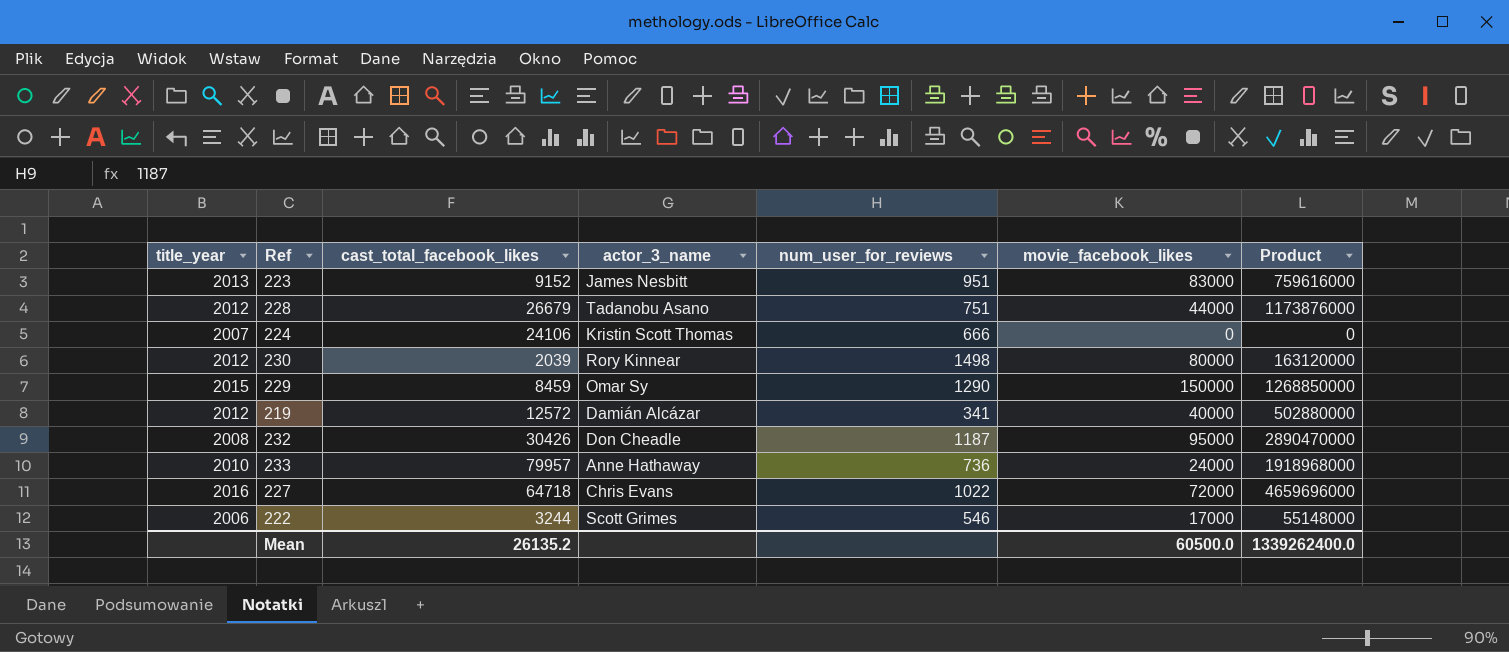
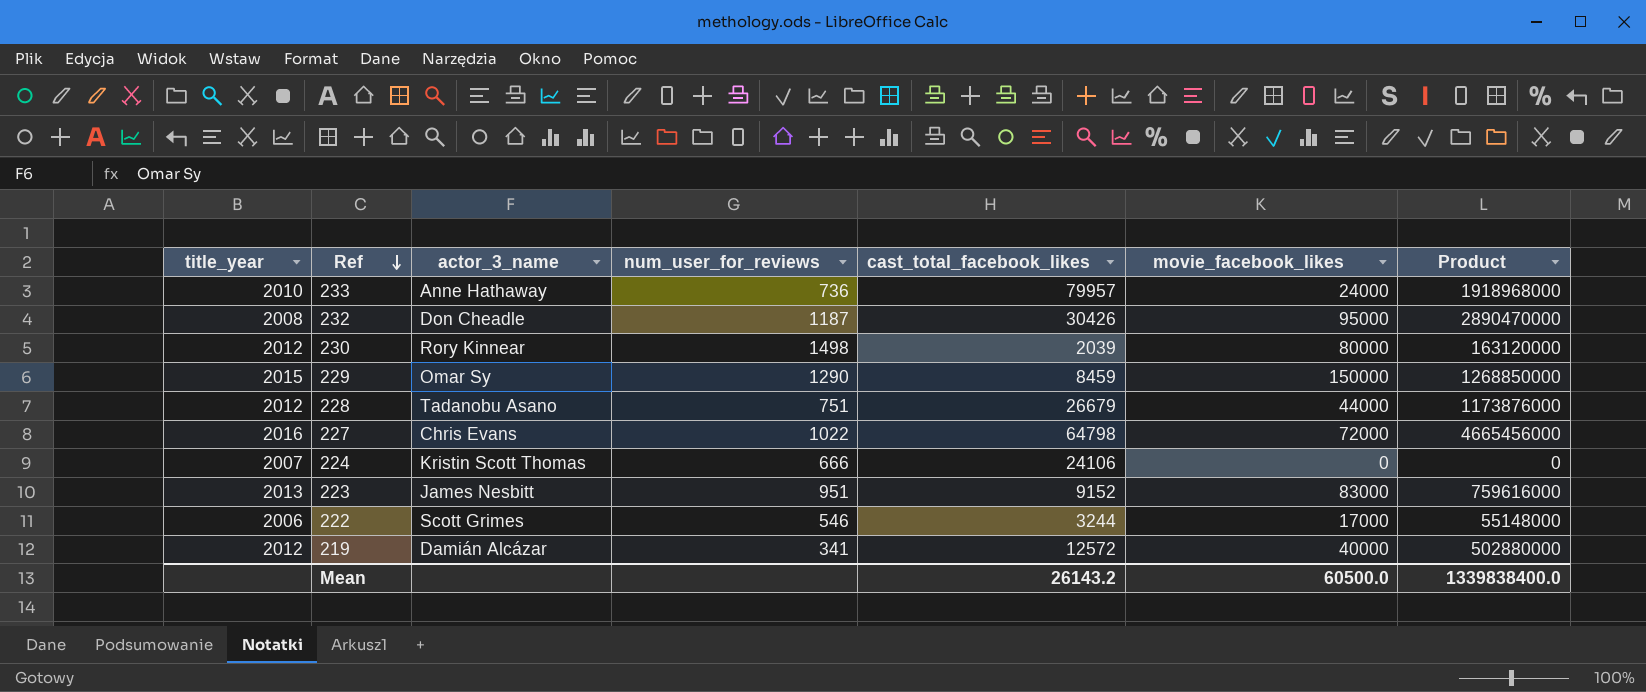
row order: none -> Ref descending
column cast_total_facebook_likes | position: 3 -> 5
227 | cast_total_facebook_likes: 64718 -> 64798
227 | Product: 4659696000 -> 4665456000
Mean | cast_total_facebook_likes: 26135.2 -> 26143.2
Mean | Product: 1339262400.0 -> 1339838400.0

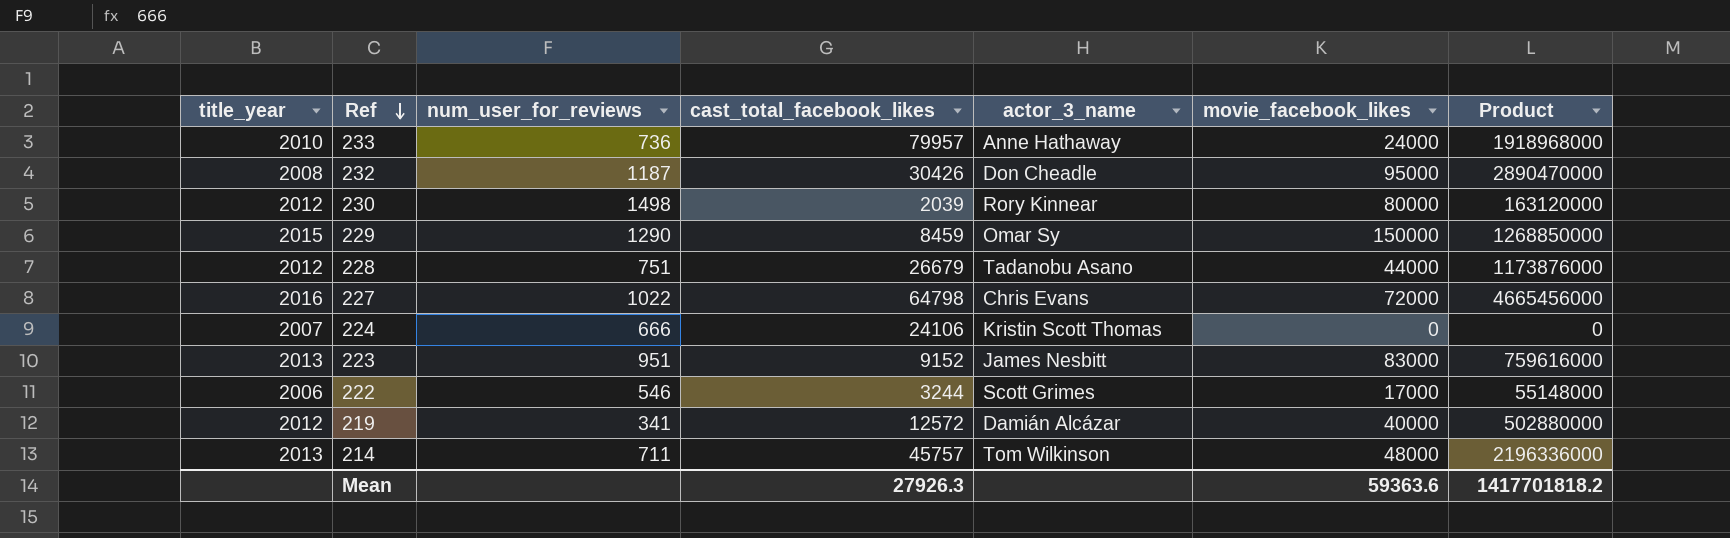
column actor_3_name | position: 3 -> 5
row 214: none -> 2013 | 711 | 45757 | Tom Wilkinson | 48000 | 2196336000
Mean | cast_total_facebook_likes: 26143.2 -> 27926.3
Mean | movie_facebook_likes: 60500.0 -> 59363.6
Mean | Product: 1339838400.0 -> 1417701818.2

